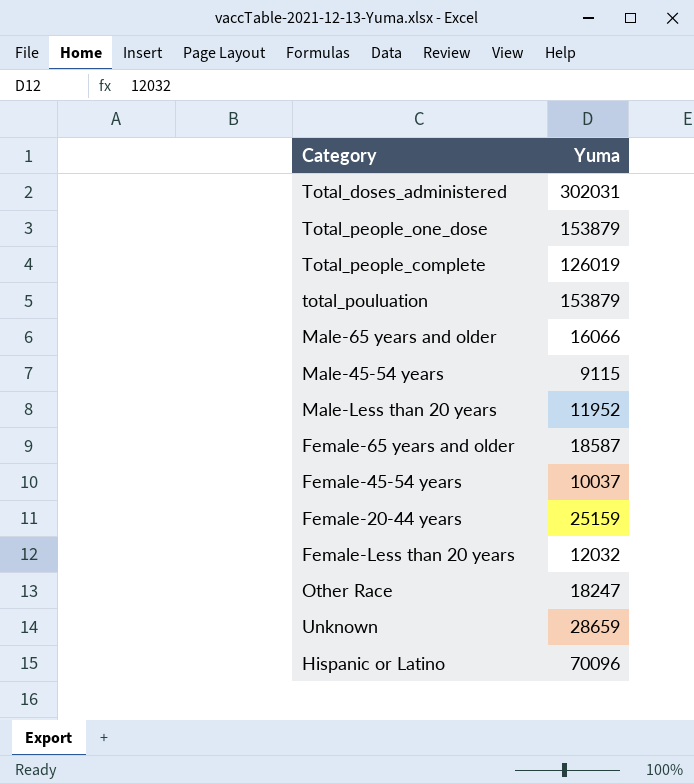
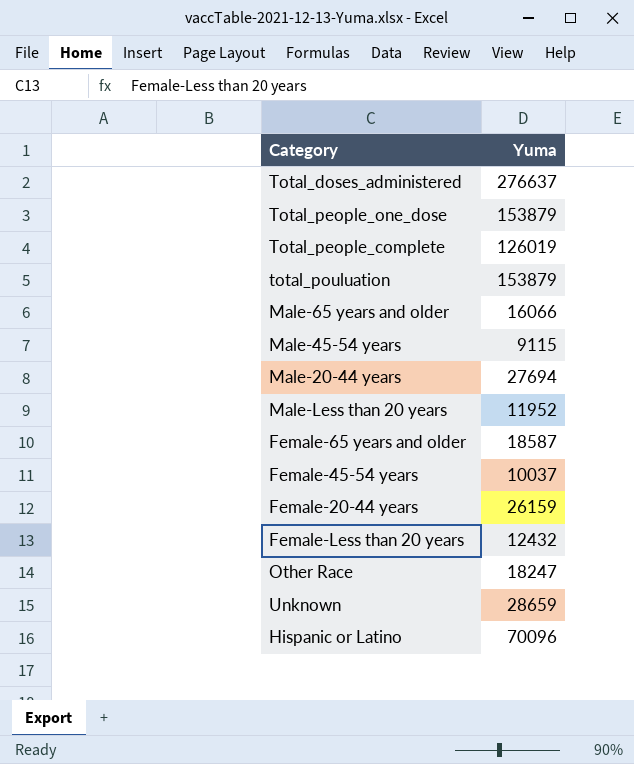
Total_doses_administered | Yuma: 302031 -> 276637
row Male-20-44 years: none -> 27694
Female-20-44 years | Yuma: 25159 -> 26159
Female-Less than 20 years | Yuma: 12032 -> 12432

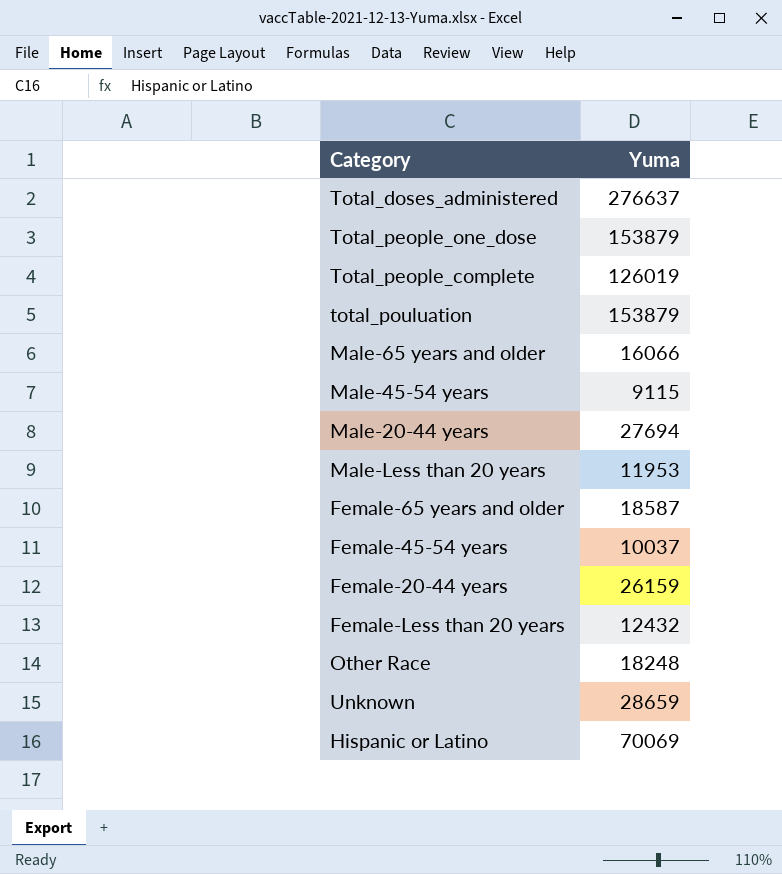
Male-Less than 20 years | Yuma: 11952 -> 11953
Other Race | Yuma: 18247 -> 18248
Hispanic or Latino | Yuma: 70096 -> 70069

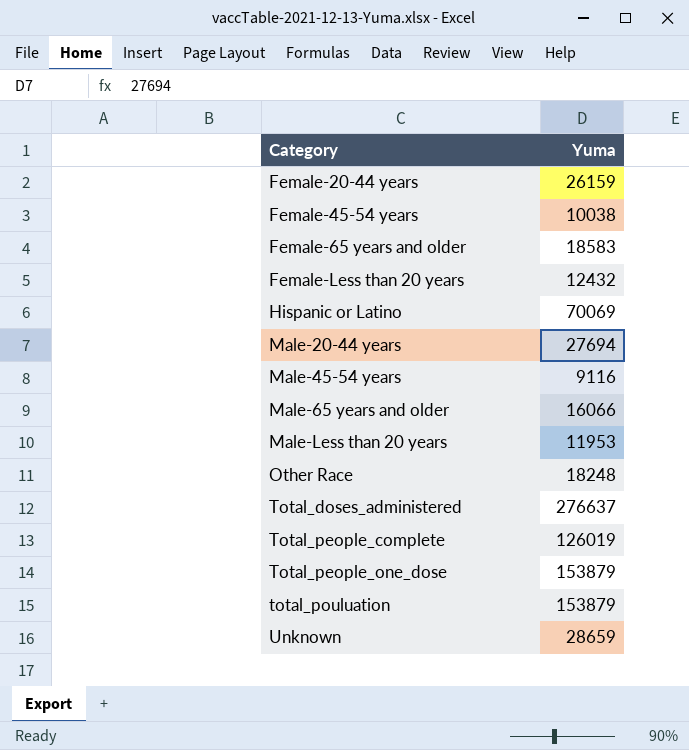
row order: none -> Category ascending
Female-45-54 years | Yuma: 10037 -> 10038
Female-65 years and older | Yuma: 18587 -> 18583
Male-45-54 years | Yuma: 9115 -> 9116

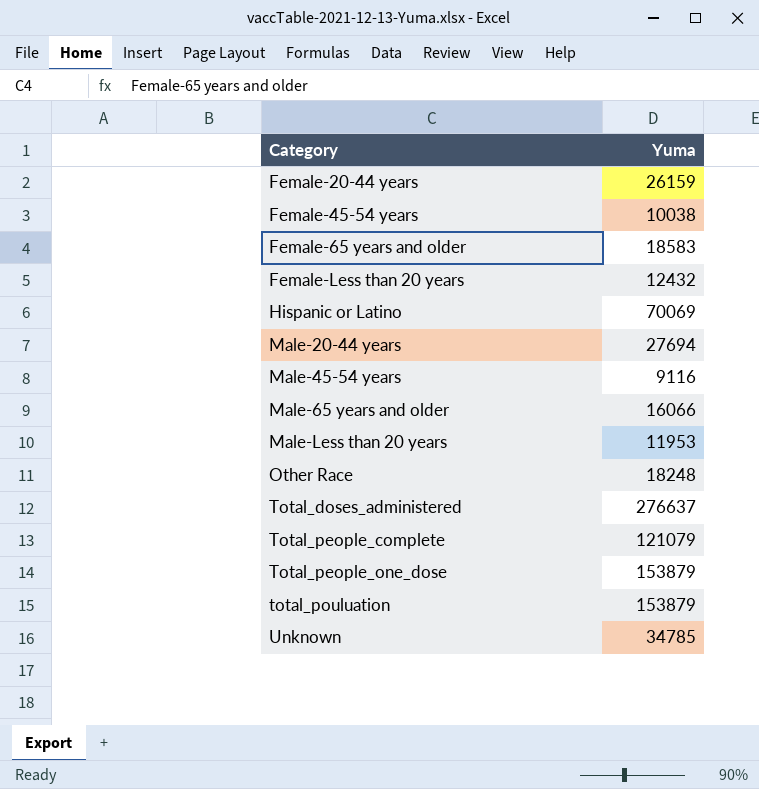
Total_people_complete | Yuma: 126019 -> 121079
Unknown | Yuma: 28659 -> 34785

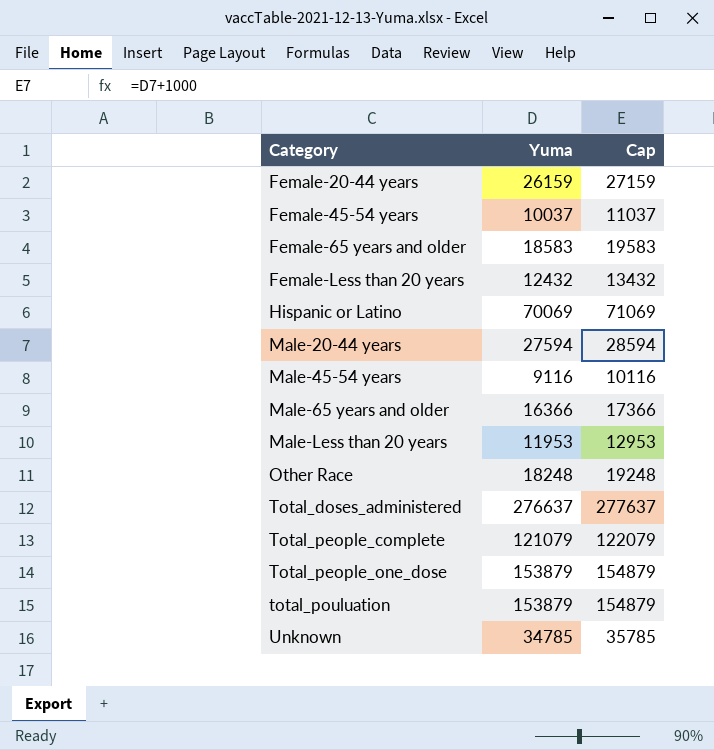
column Cap | formula: none -> [Yuma] + 1000
Female-45-54 years | Yuma: 10038 -> 10037
Male-20-44 years | Yuma: 27694 -> 27594
Male-65 years and older | Yuma: 16066 -> 16366

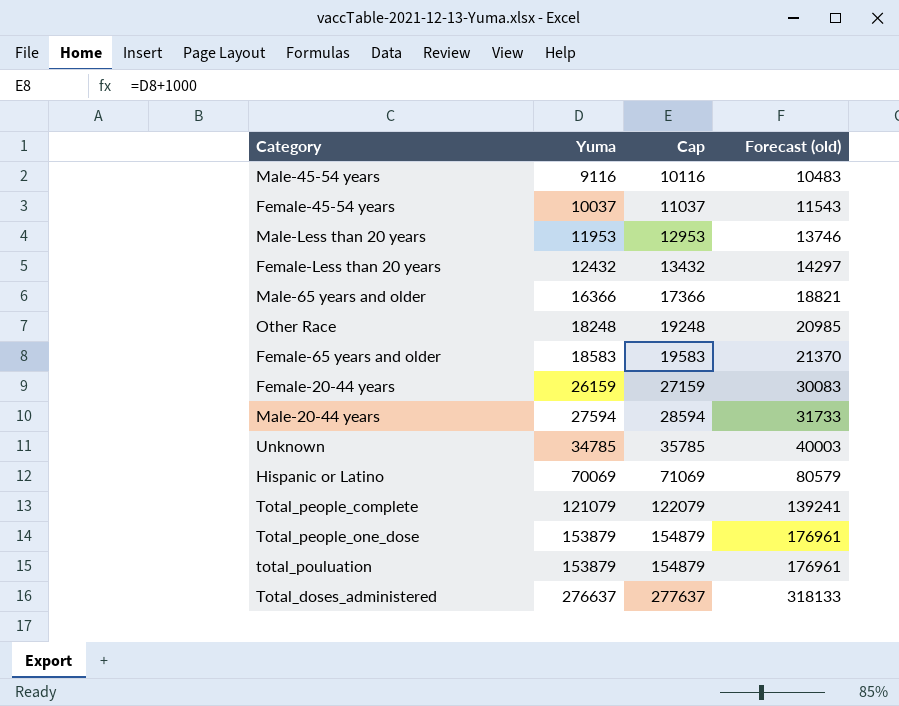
row order: Category ascending -> Yuma ascending
column Forecast (old) | formula: none -> [Yuma] * 1.15

